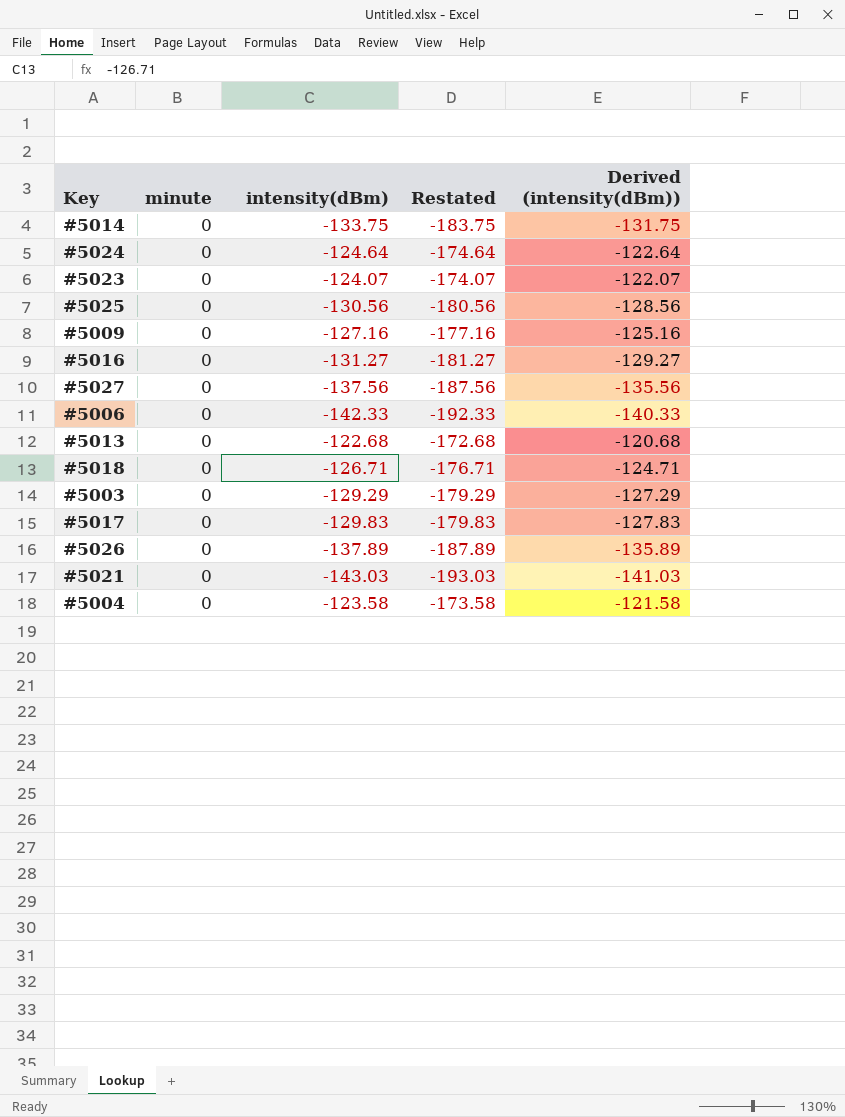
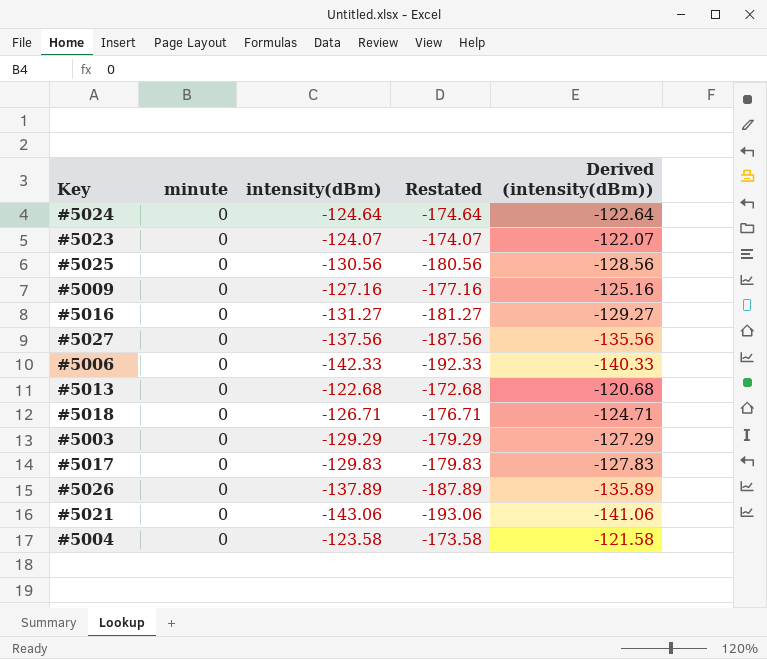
row #5014: 0 | -133.75 | -183.75 | -131.75 -> none
#5021 | intensity(dBm): -143.03 -> -143.06
#5021 | Restated: -193.03 -> -193.06
#5021 | Derived (intensity(dBm)): -141.03 -> -141.06

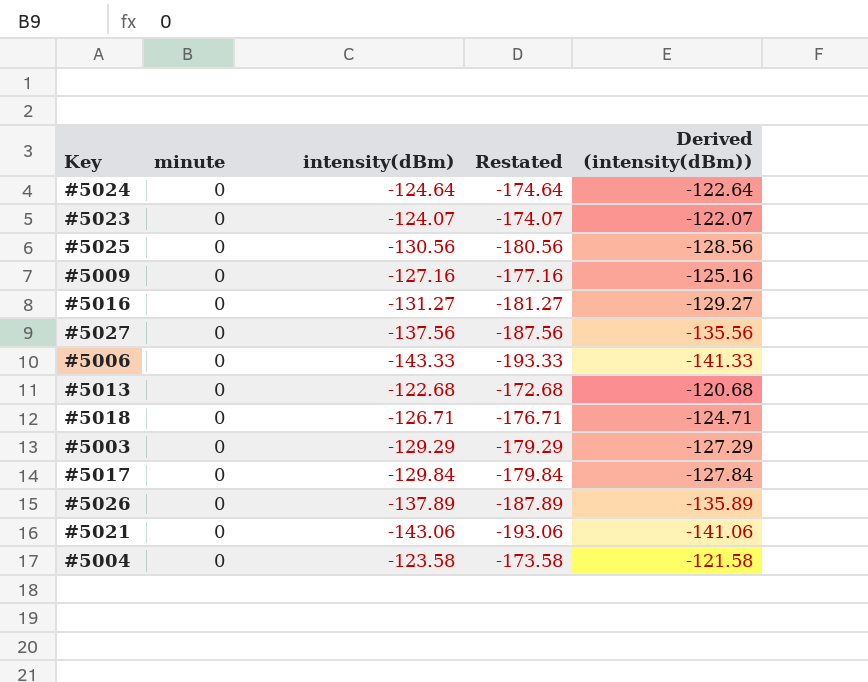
#5006 | intensity(dBm): -142.33 -> -143.33
#5006 | Restated: -192.33 -> -193.33
#5006 | Derived (intensity(dBm)): -140.33 -> -141.33
#5017 | intensity(dBm): -129.83 -> -129.84
#5017 | Restated: -179.83 -> -179.84
#5017 | Derived (intensity(dBm)): -127.83 -> -127.84

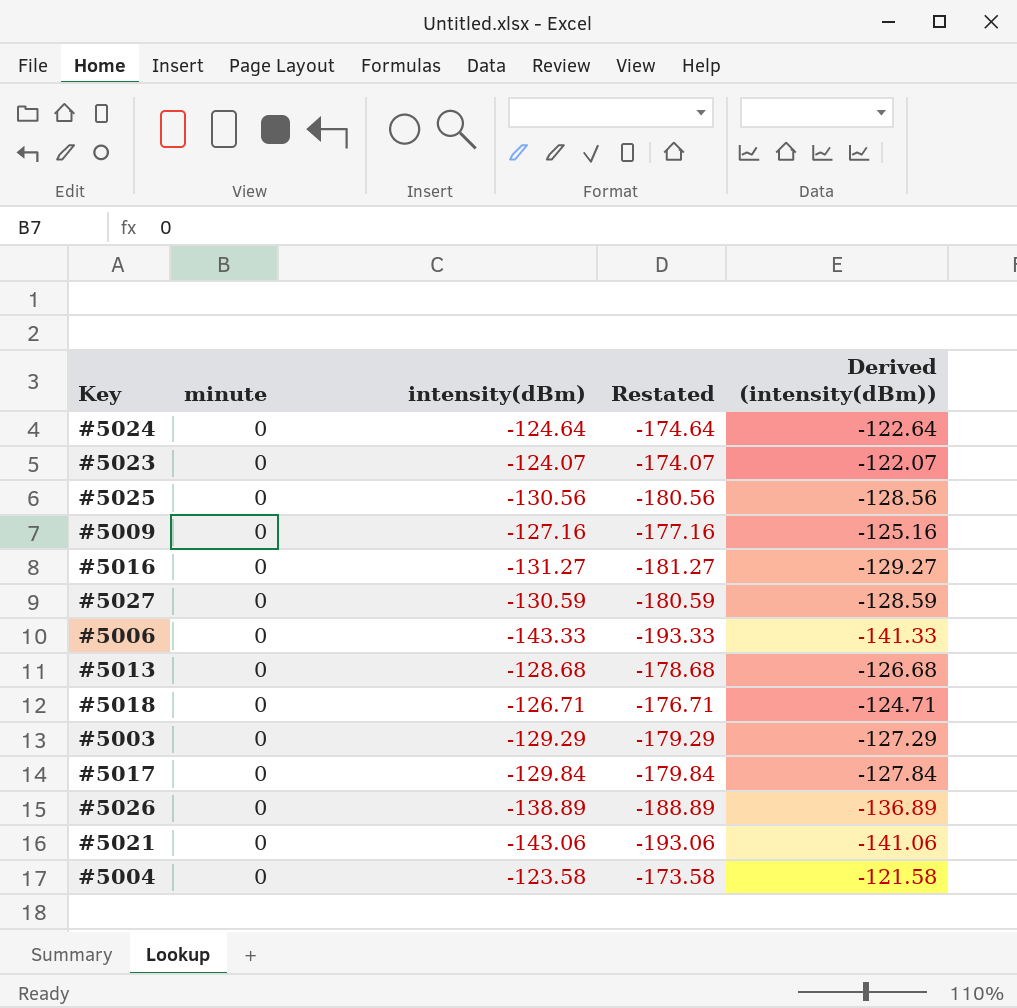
#5027 | intensity(dBm): -137.56 -> -130.59
#5027 | Restated: -187.56 -> -180.59
#5027 | Derived (intensity(dBm)): -135.56 -> -128.59
#5013 | intensity(dBm): -122.68 -> -128.68
#5013 | Restated: -172.68 -> -178.68
#5013 | Derived (intensity(dBm)): -120.68 -> -126.68
#5026 | intensity(dBm): -137.89 -> -138.89
#5026 | Restated: -187.89 -> -188.89
#5026 | Derived (intensity(dBm)): -135.89 -> -136.89

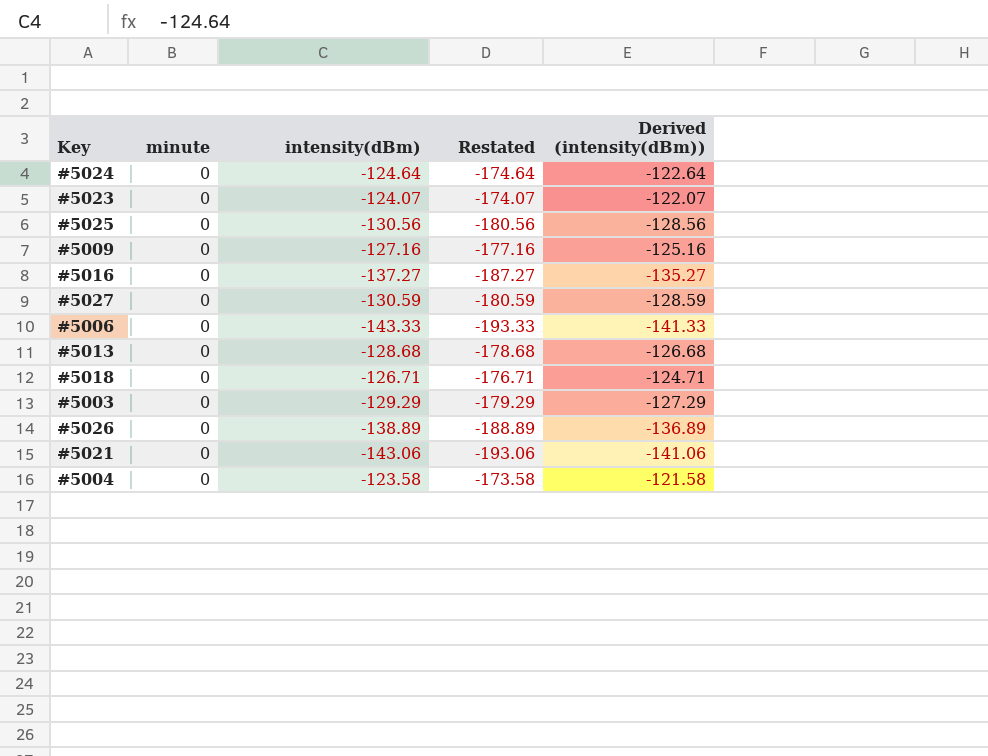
row #5017: 0 | -129.84 | -179.84 | -127.84 -> none
#5016 | intensity(dBm): -131.27 -> -137.27
#5016 | Restated: -181.27 -> -187.27
#5016 | Derived (intensity(dBm)): -129.27 -> -135.27

